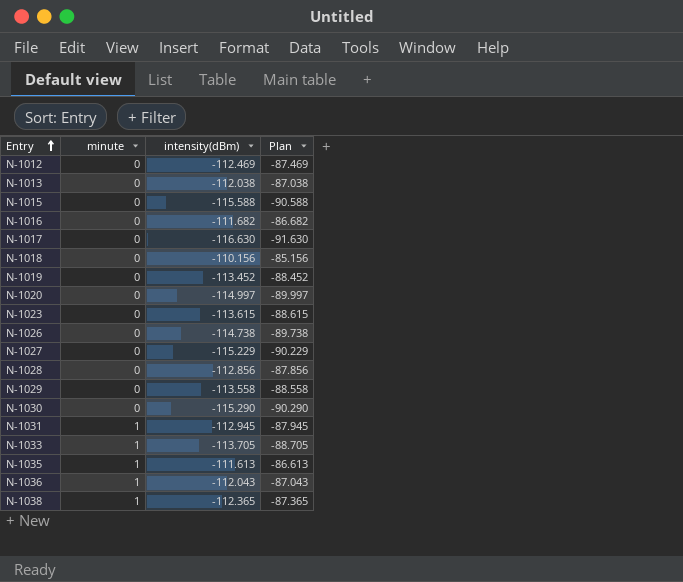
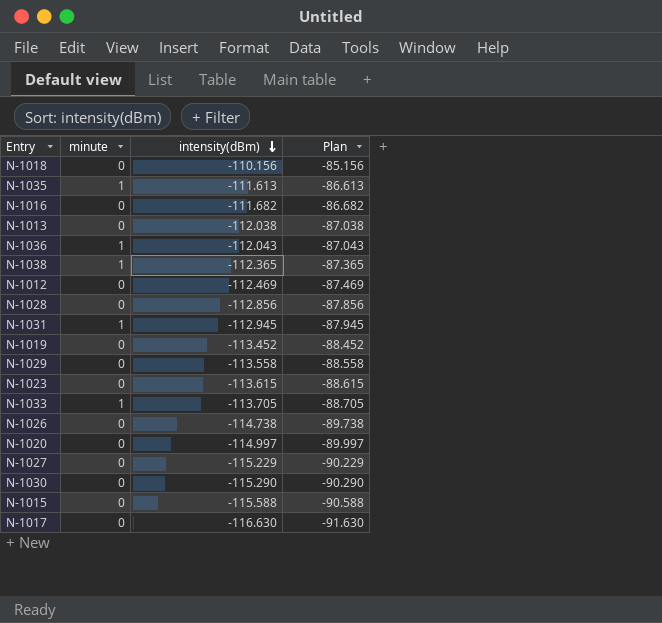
row order: Entry ascending -> intensity(dBm) descending

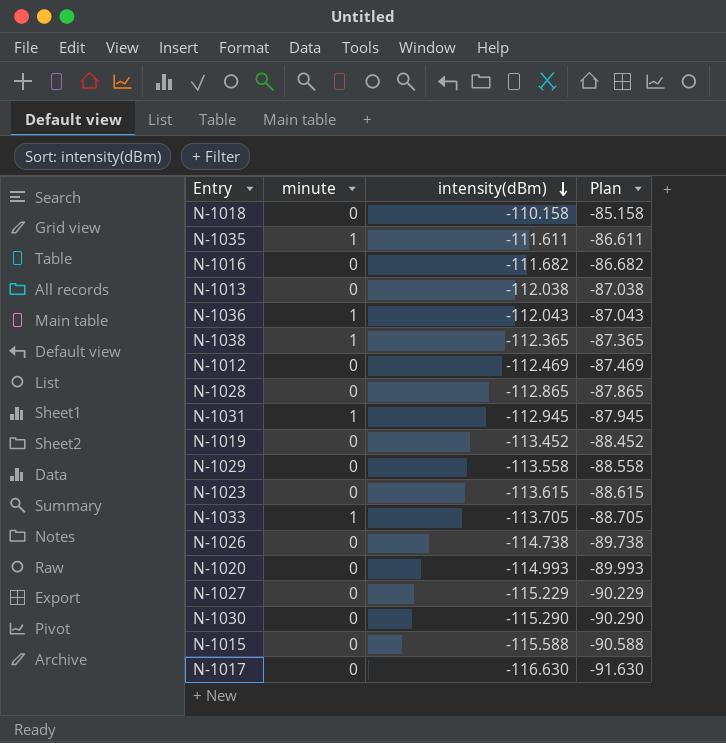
N-1018 | intensity(dBm): -110.156 -> -110.158
N-1018 | Plan: -85.156 -> -85.158
N-1035 | intensity(dBm): -111.613 -> -111.611
N-1035 | Plan: -86.613 -> -86.611
N-1028 | intensity(dBm): -112.856 -> -112.865
N-1028 | Plan: -87.856 -> -87.865
N-1020 | intensity(dBm): -114.997 -> -114.993
N-1020 | Plan: -89.997 -> -89.993

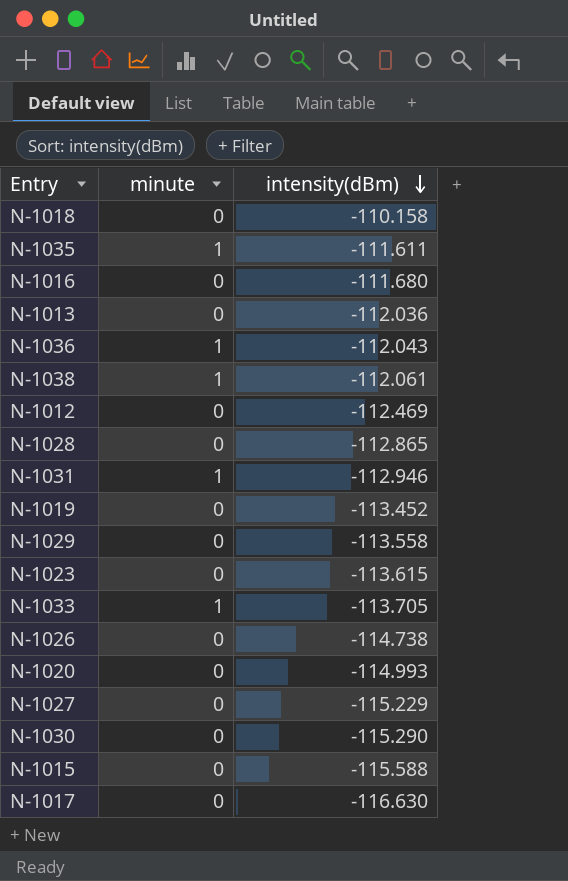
column Plan | formula: [intensity(dBm)] + 25 -> none
N-1016 | intensity(dBm): -111.682 -> -111.680
N-1013 | intensity(dBm): -112.038 -> -112.036
N-1038 | intensity(dBm): -112.365 -> -112.061
N-1031 | intensity(dBm): -112.945 -> -112.946

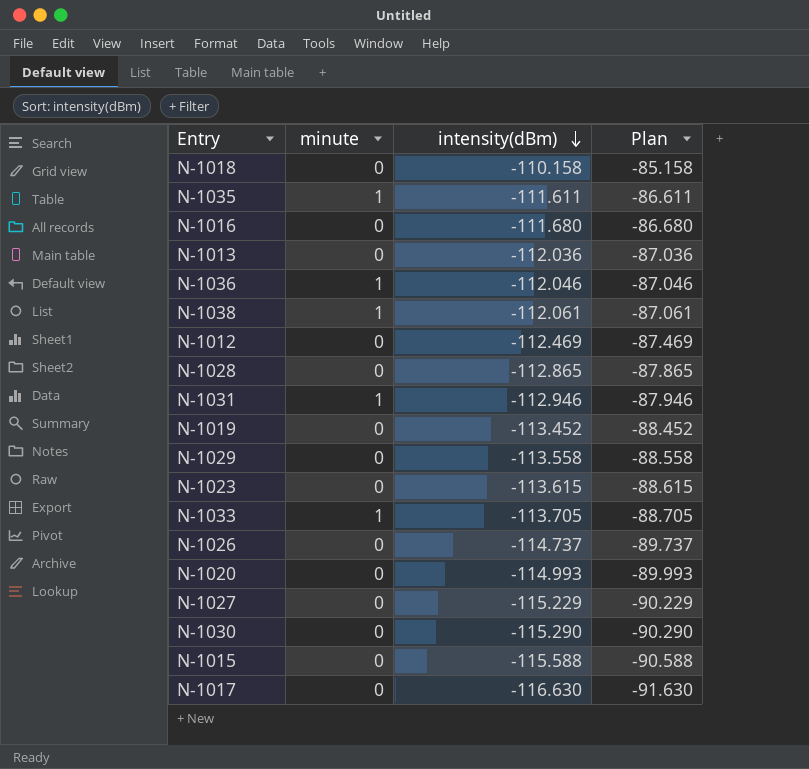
column Plan | formula: none -> [intensity(dBm)] + 25
N-1036 | intensity(dBm): -112.043 -> -112.046
N-1026 | intensity(dBm): -114.738 -> -114.737

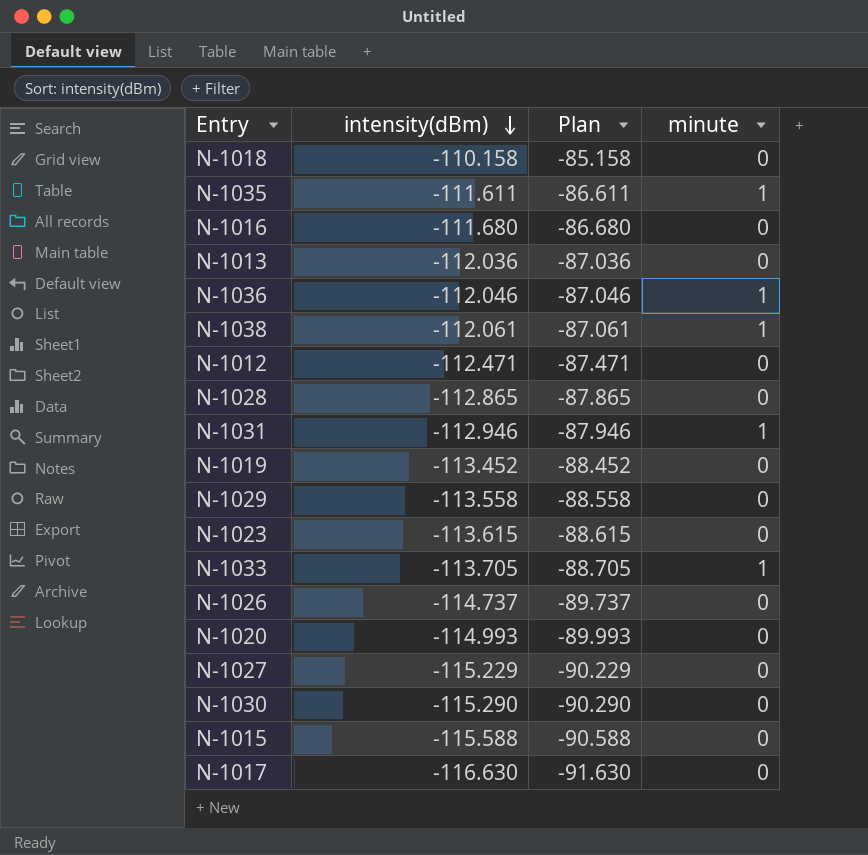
column minute | position: 2 -> 4
N-1012 | intensity(dBm): -112.469 -> -112.471
N-1012 | Plan: -87.469 -> -87.471

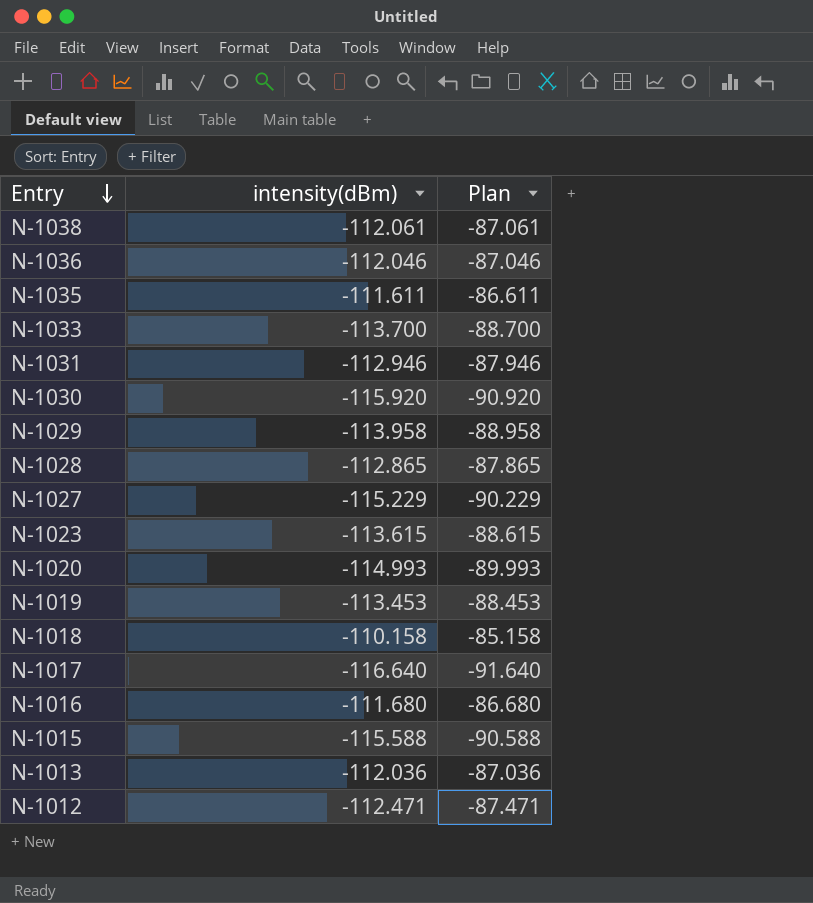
row order: intensity(dBm) descending -> Entry descending
column minute | position: 4 -> none
row N-1026: -114.737 | -89.737 | 0 -> none
N-1033 | intensity(dBm): -113.705 -> -113.700
N-1033 | Plan: -88.705 -> -88.700
N-1030 | intensity(dBm): -115.290 -> -115.920
N-1030 | Plan: -90.290 -> -90.920
N-1029 | intensity(dBm): -113.558 -> -113.958
N-1029 | Plan: -88.558 -> -88.958
N-1019 | intensity(dBm): -113.452 -> -113.453
N-1019 | Plan: -88.452 -> -88.453
N-1017 | intensity(dBm): -116.630 -> -116.640
N-1017 | Plan: -91.630 -> -91.640

